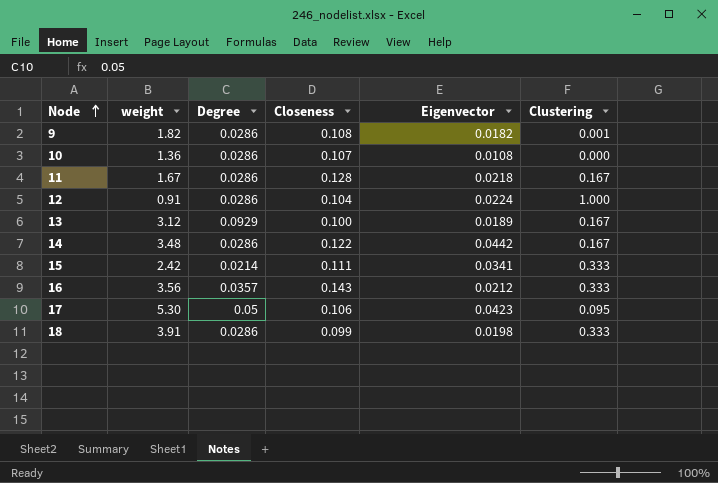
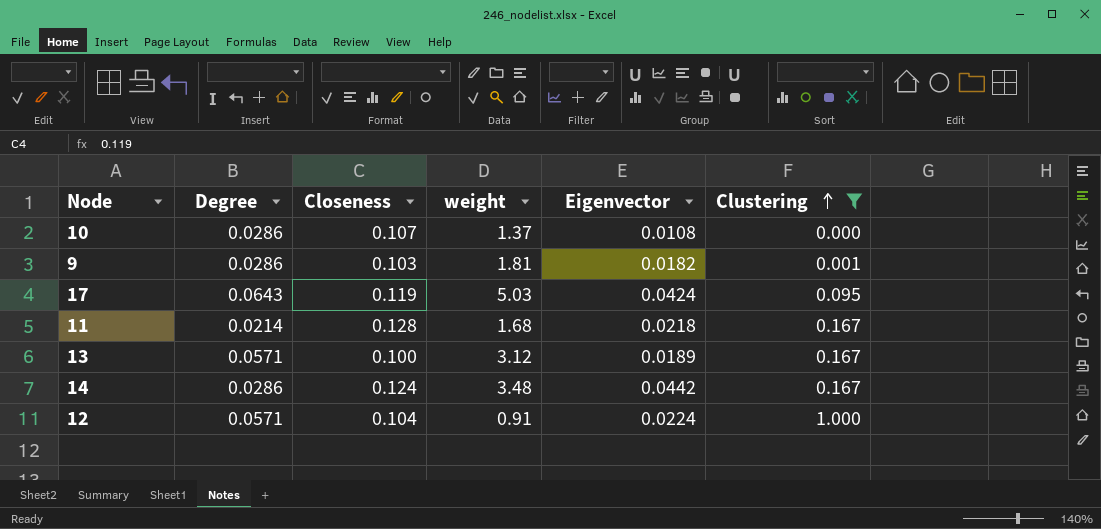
filter: none -> Clustering != 0.333
row order: Node ascending -> Clustering ascending
column weight | position: 2 -> 4
10 | weight: 1.36 -> 1.37
9 | Closeness: 0.108 -> 0.103
9 | weight: 1.82 -> 1.81
17 | Degree: 0.05 -> 0.0643
17 | Closeness: 0.106 -> 0.119
17 | weight: 5.30 -> 5.03
17 | Eigenvector: 0.0423 -> 0.0424
11 | Degree: 0.0286 -> 0.0214
11 | weight: 1.67 -> 1.68
13 | Degree: 0.0929 -> 0.0571
14 | Closeness: 0.122 -> 0.124
12 | Degree: 0.0286 -> 0.0571

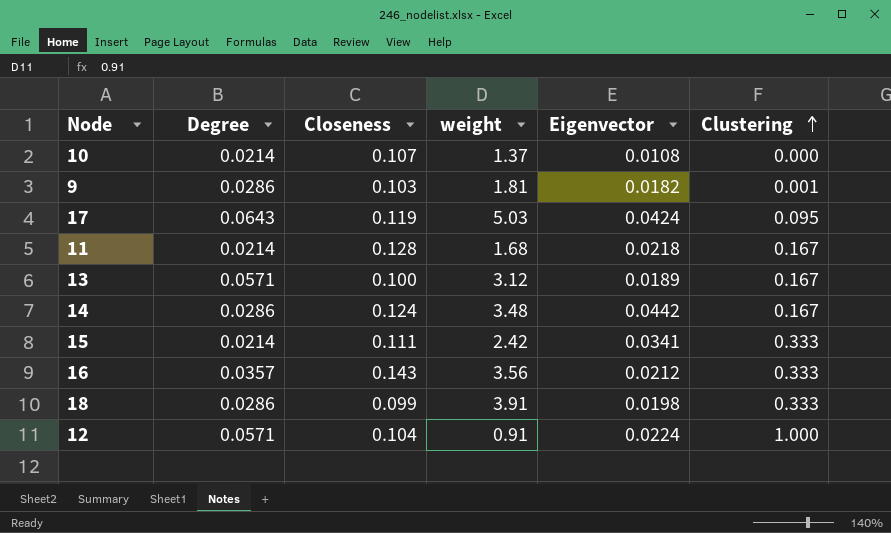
filter: Clustering != 0.333 -> none
10 | Degree: 0.0286 -> 0.0214

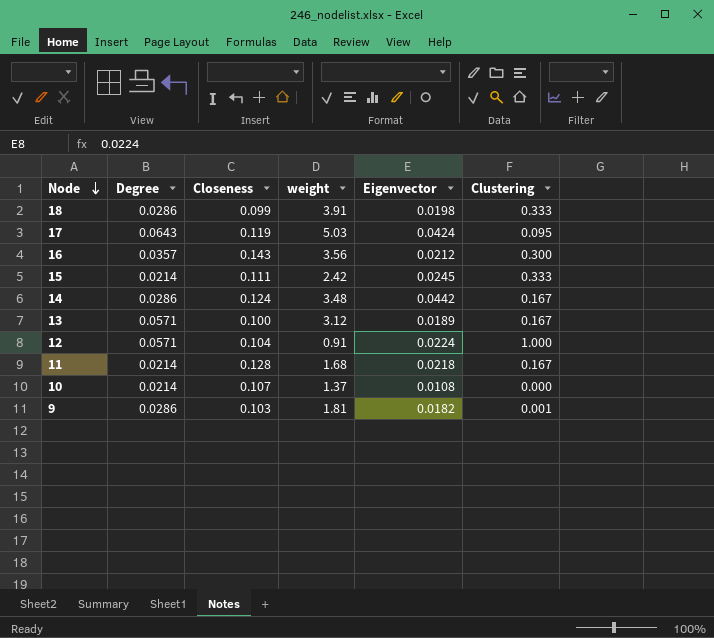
row order: Clustering ascending -> Node descending
16 | Clustering: 0.333 -> 0.300
15 | Eigenvector: 0.0341 -> 0.0245

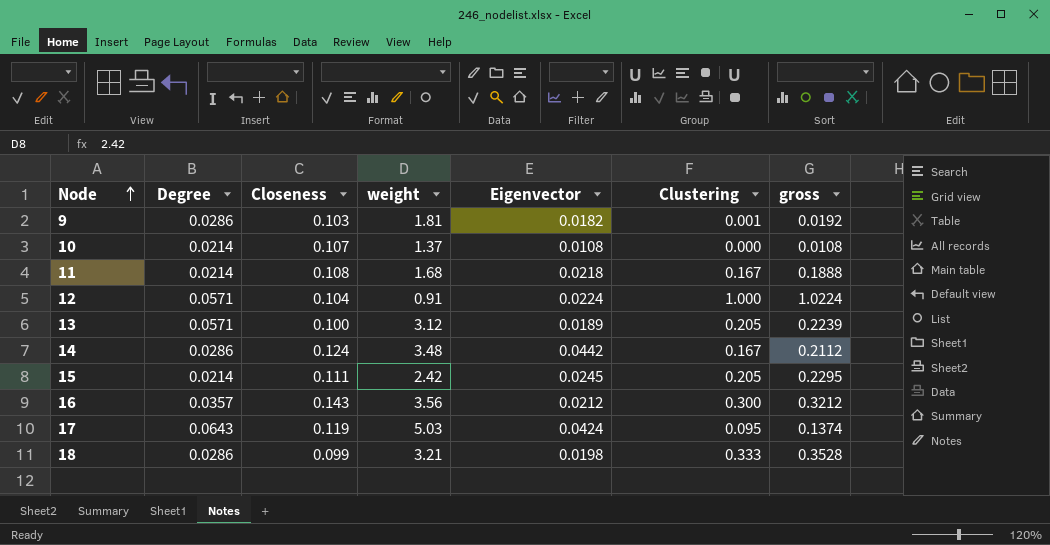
row order: Node descending -> Node ascending
column gross | formula: none -> [Eigenvector] + [Clustering]
11 | Closeness: 0.128 -> 0.108
13 | Clustering: 0.167 -> 0.205
15 | Clustering: 0.333 -> 0.205
18 | weight: 3.91 -> 3.21

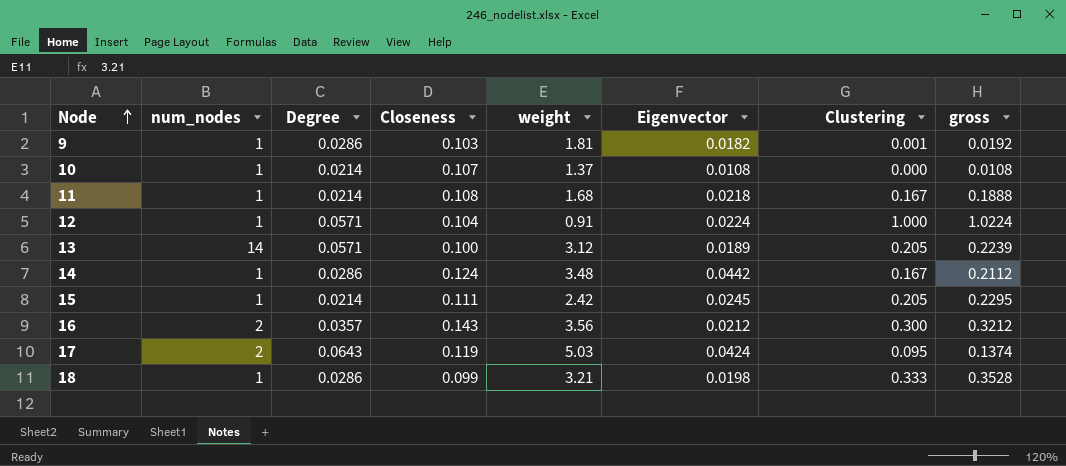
column num_nodes | position: none -> 2

